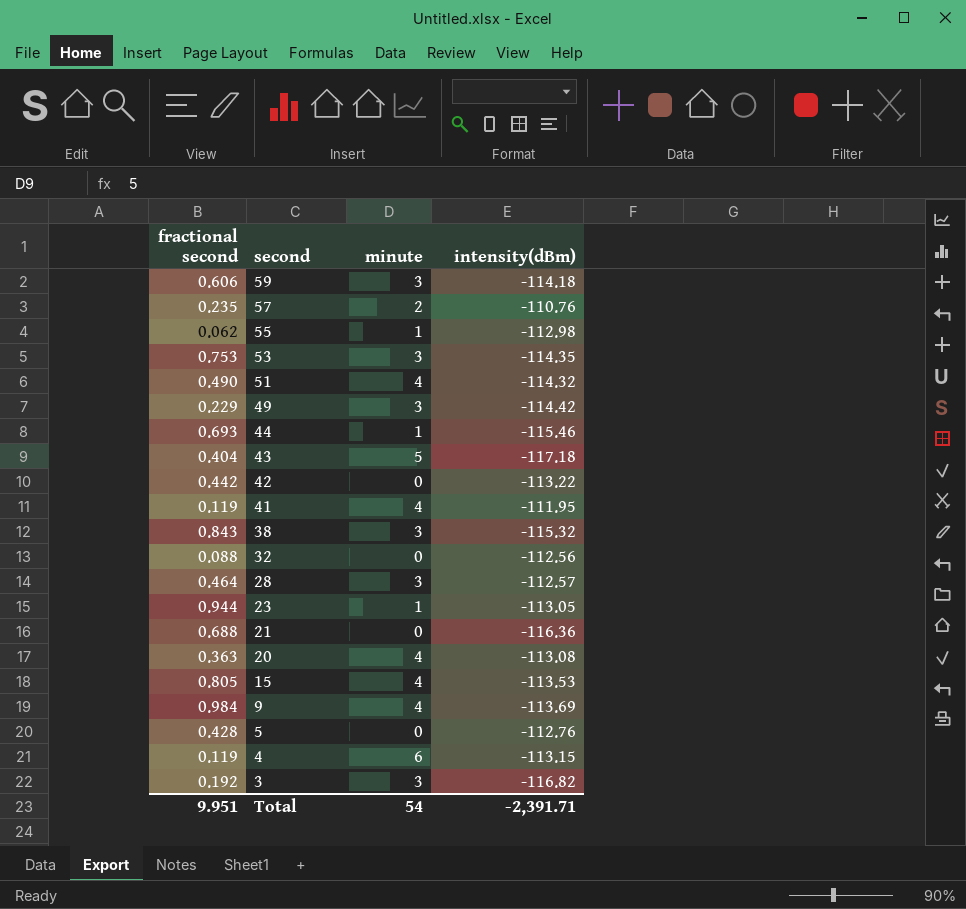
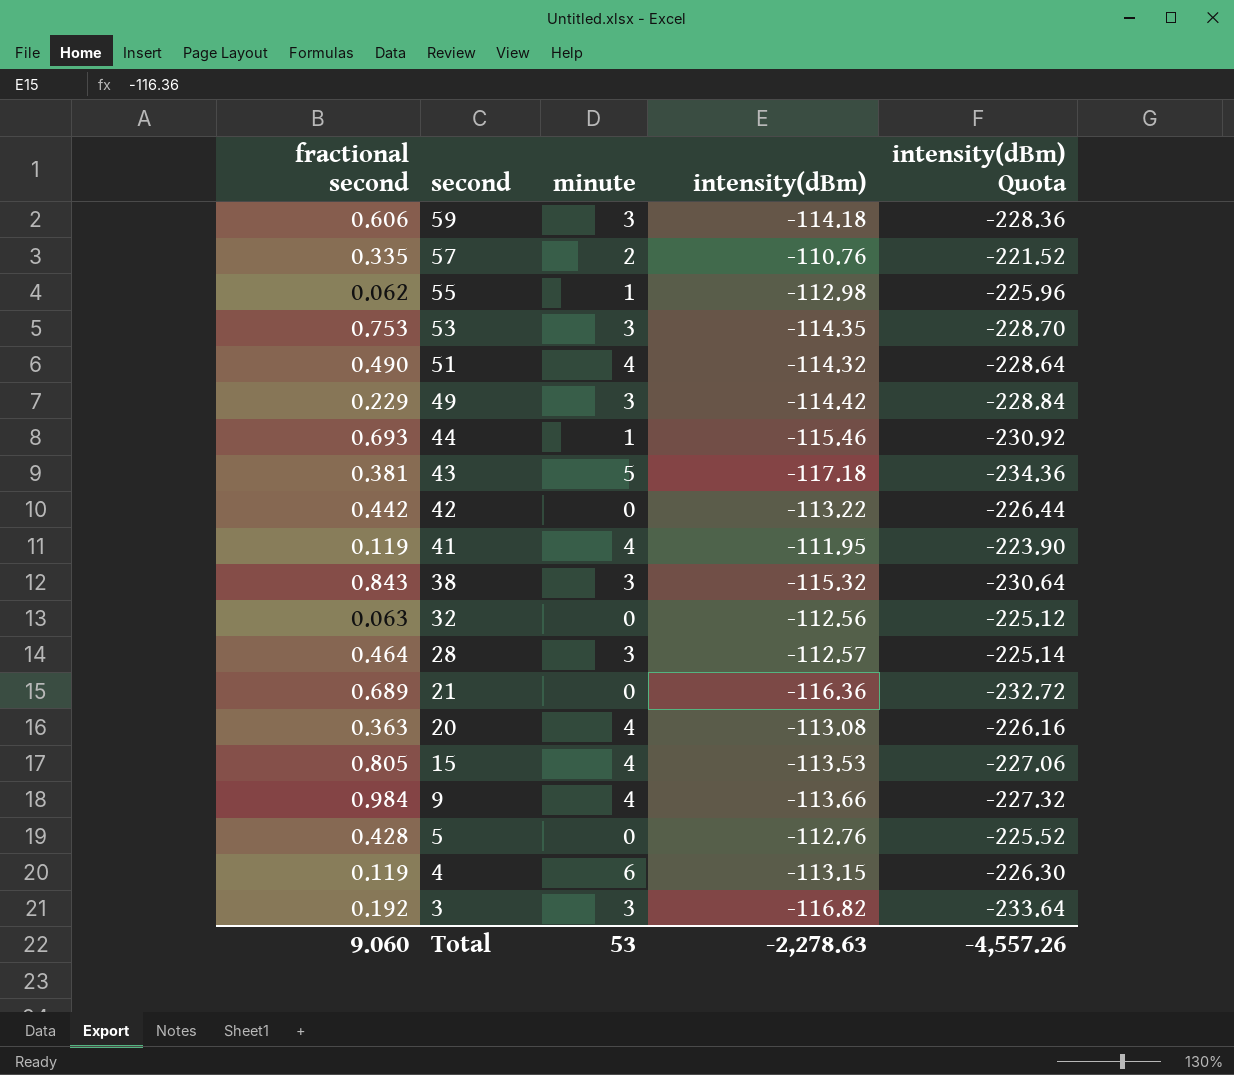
column intensity(dBm) Quota | formula: none -> [intensity(dBm)] * 2
row 23: 0.944 | 1 | -113.05 -> none
57 | fractional second: 0.235 -> 0.335
43 | fractional second: 0.404 -> 0.381
32 | fractional second: 0.088 -> 0.063
21 | fractional second: 0.688 -> 0.689
9 | intensity(dBm): -113.69 -> -113.66
Total | fractional second: 9.951 -> 9.060
Total | minute: 54 -> 53
Total | intensity(dBm): -2,391.71 -> -2,278.63

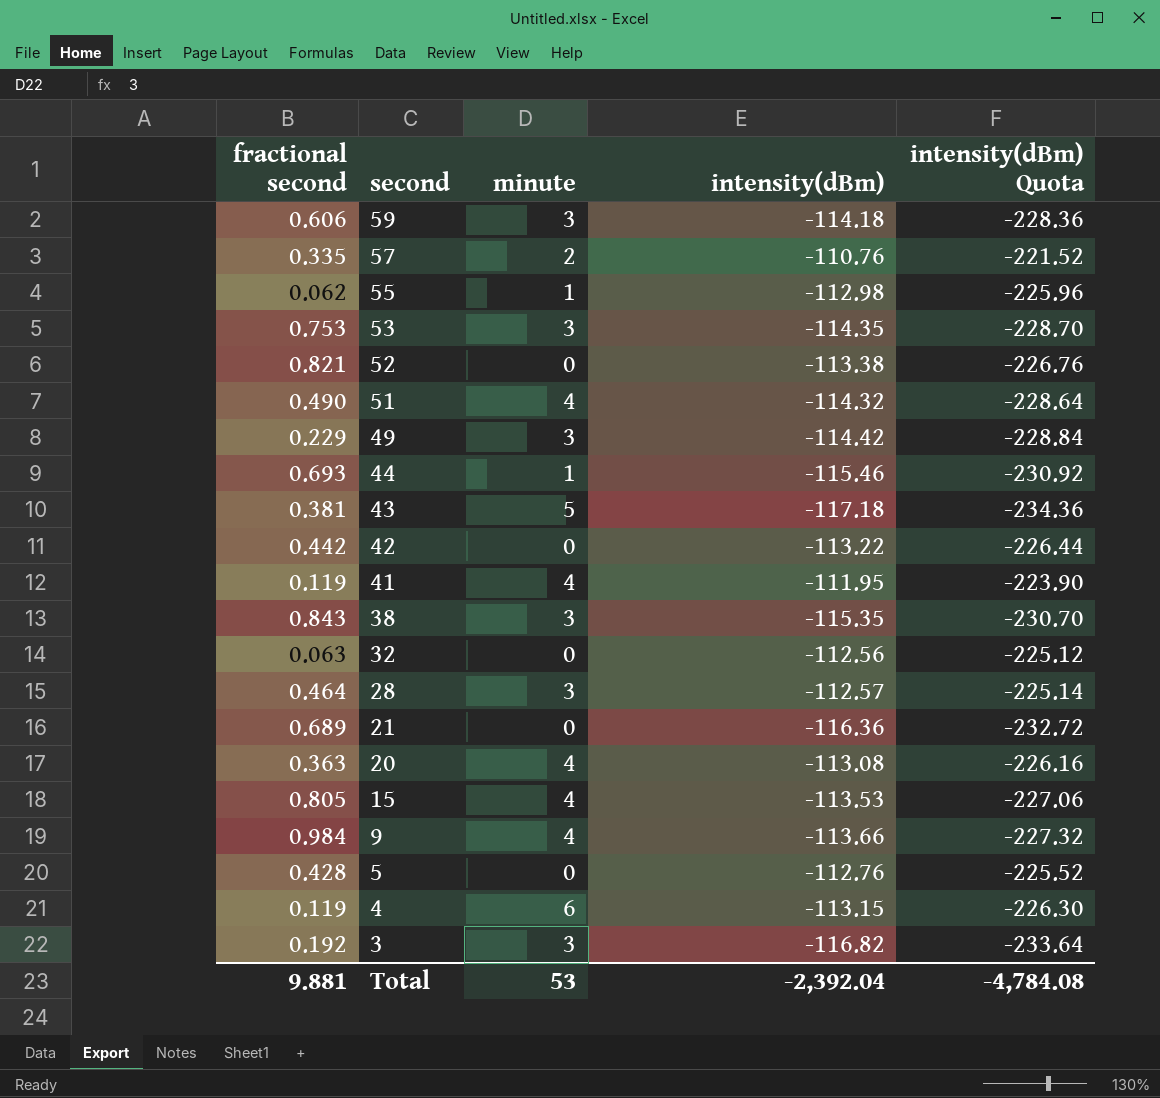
row 52: none -> 0.821 | 0 | -113.38 | -226.76
38 | intensity(dBm): -115.32 -> -115.35
38 | intensity(dBm) Quota: -230.64 -> -230.70
Total | fractional second: 9.060 -> 9.881
Total | intensity(dBm): -2,278.63 -> -2,392.04
Total | intensity(dBm) Quota: -4,557.26 -> -4,784.08

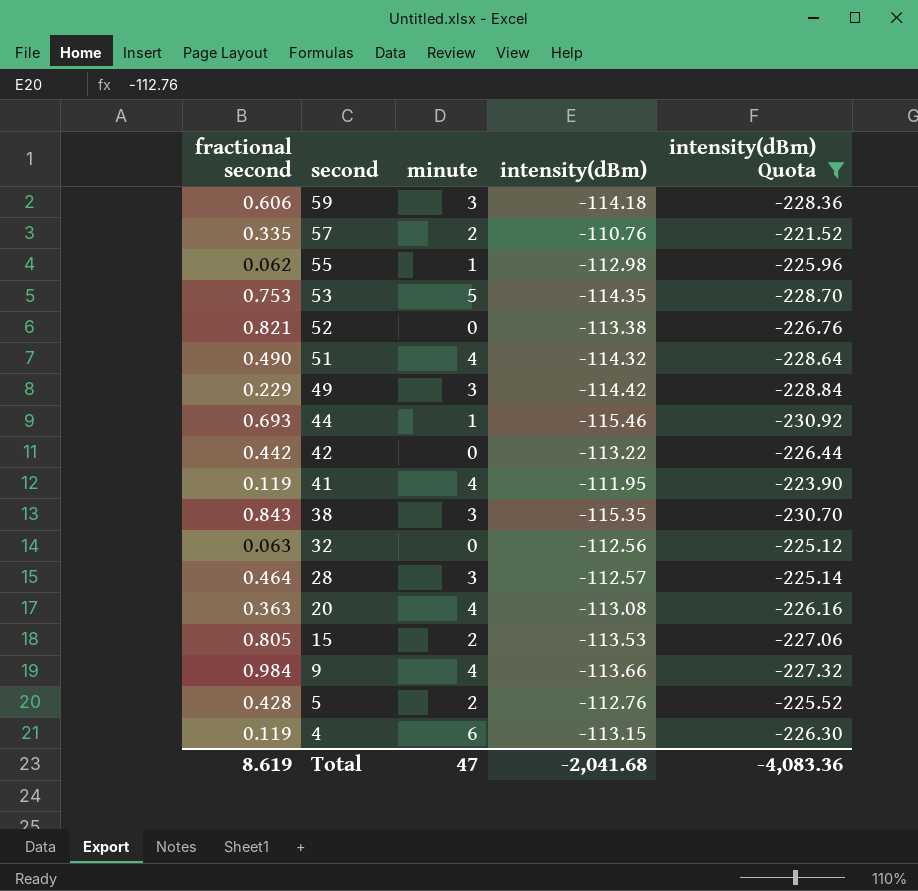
filter: none -> intensity(dBm) Quota >= -230.92
53 | minute: 3 -> 5
15 | minute: 4 -> 2
5 | minute: 0 -> 2
Total | fractional second: 9.881 -> 8.619
Total | minute: 53 -> 47
Total | intensity(dBm): -2,392.04 -> -2,041.68
Total | intensity(dBm) Quota: -4,784.08 -> -4,083.36

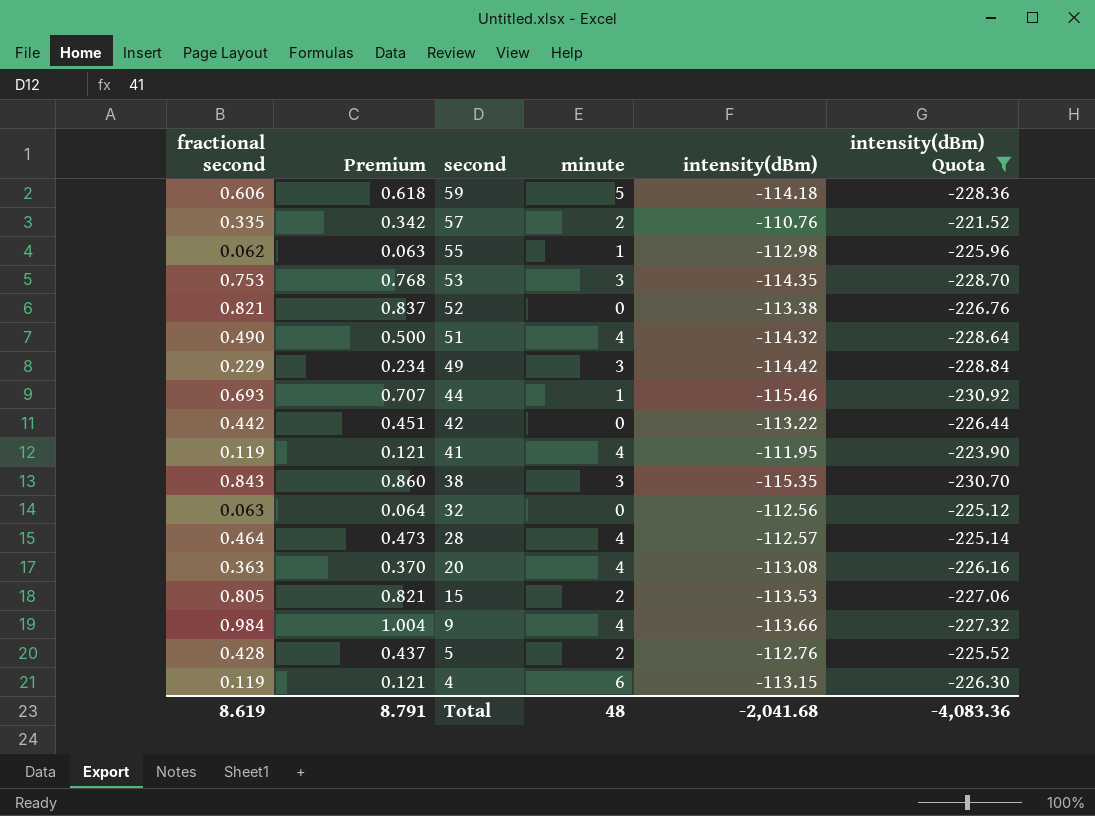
column Premium | formula: none -> [fractional second] * 1.02
59 | minute: 3 -> 5
53 | minute: 5 -> 3
28 | minute: 3 -> 4
Total | minute: 47 -> 48

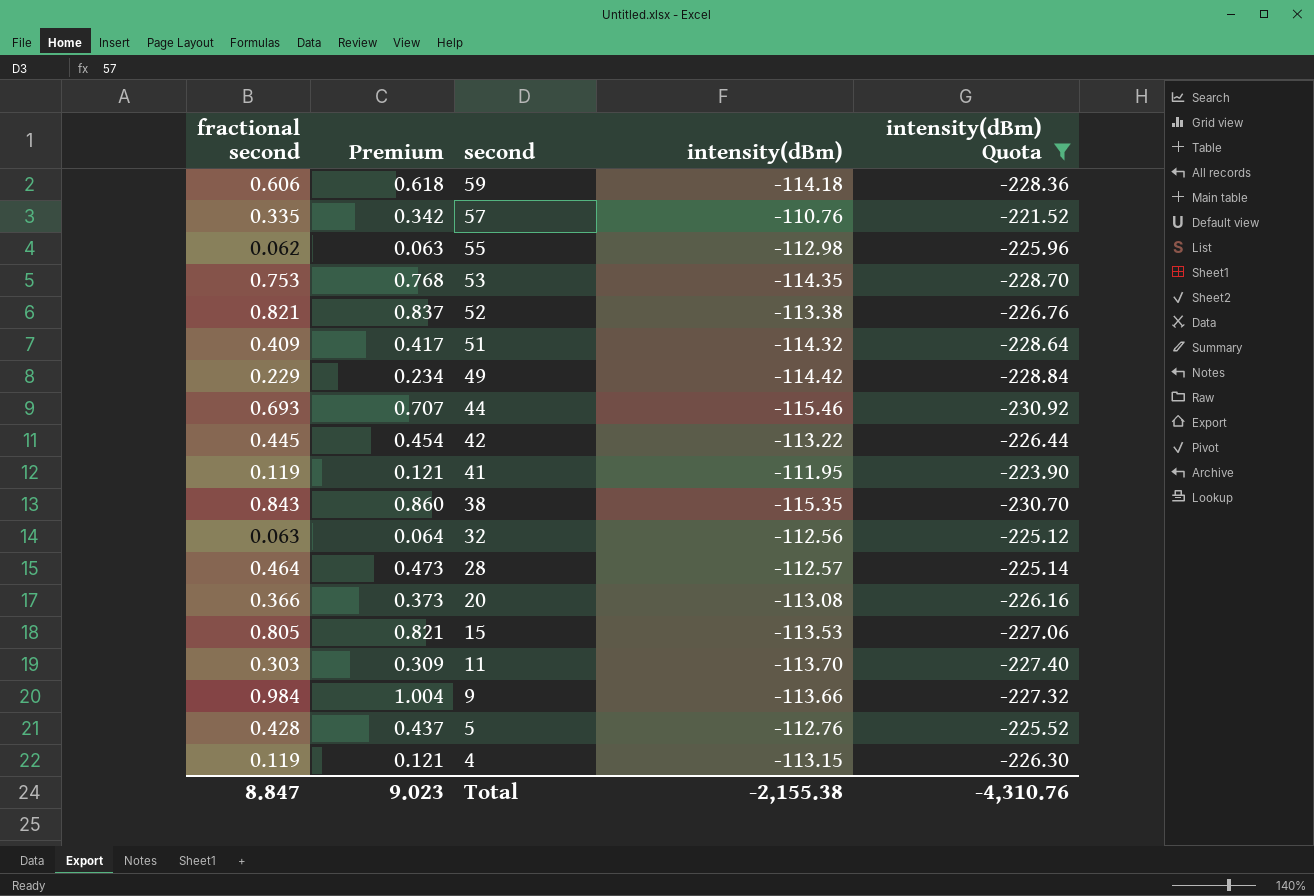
column minute | position: 4 -> none
51 | fractional second: 0.490 -> 0.409
51 | Premium: 0.500 -> 0.417
42 | fractional second: 0.442 -> 0.445
42 | Premium: 0.451 -> 0.454
20 | fractional second: 0.363 -> 0.366
20 | Premium: 0.370 -> 0.373
row 11: none -> 0.303 | 0.309 | -113.70 | -227.40
Total | fractional second: 8.619 -> 8.847
Total | Premium: 8.791 -> 9.023
Total | intensity(dBm): -2,041.68 -> -2,155.38
Total | intensity(dBm) Quota: -4,083.36 -> -4,310.76

